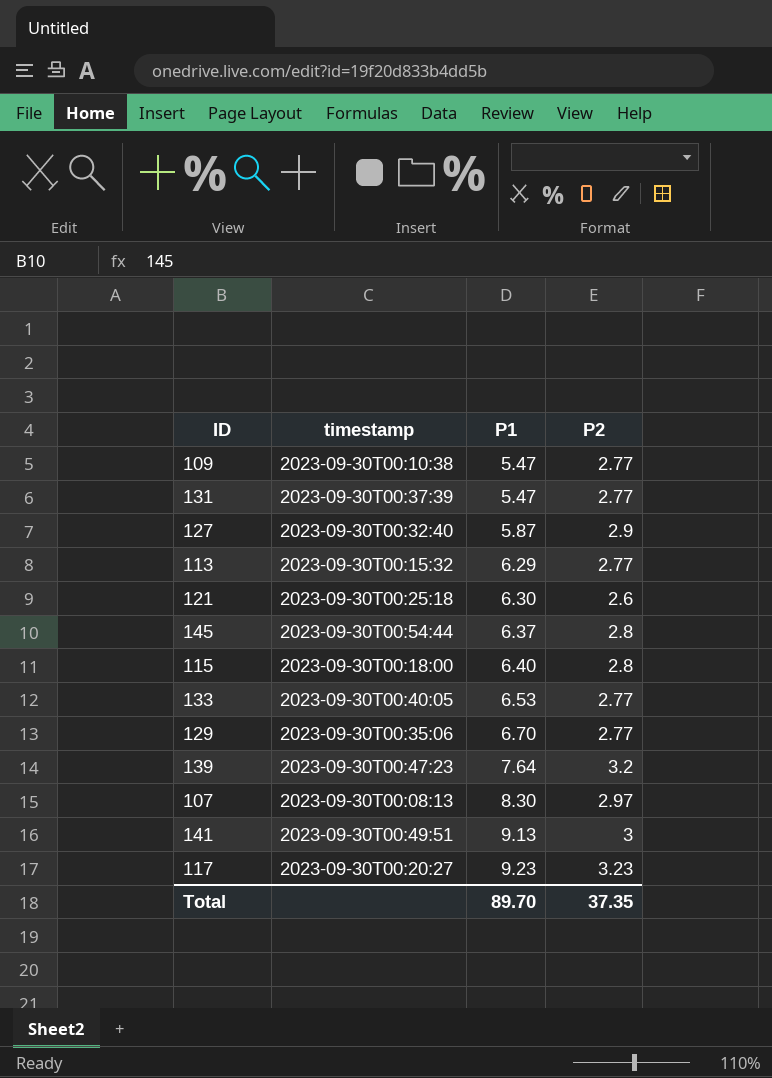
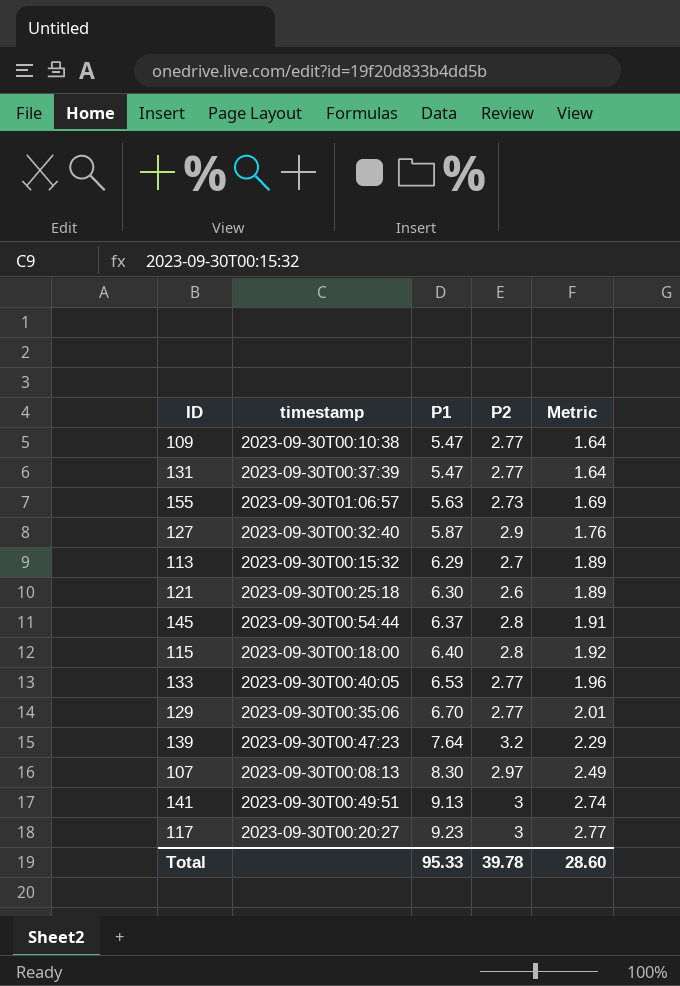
column Metric | formula: none -> [P1] * 0.3
row 155: none -> 2023-09-30T01:06:57 | 5.63 | 2.73 | 1.69
113 | P2: 2.77 -> 2.7
117 | P2: 3.23 -> 3
Total | P1: 89.70 -> 95.33
Total | P2: 37.35 -> 39.78

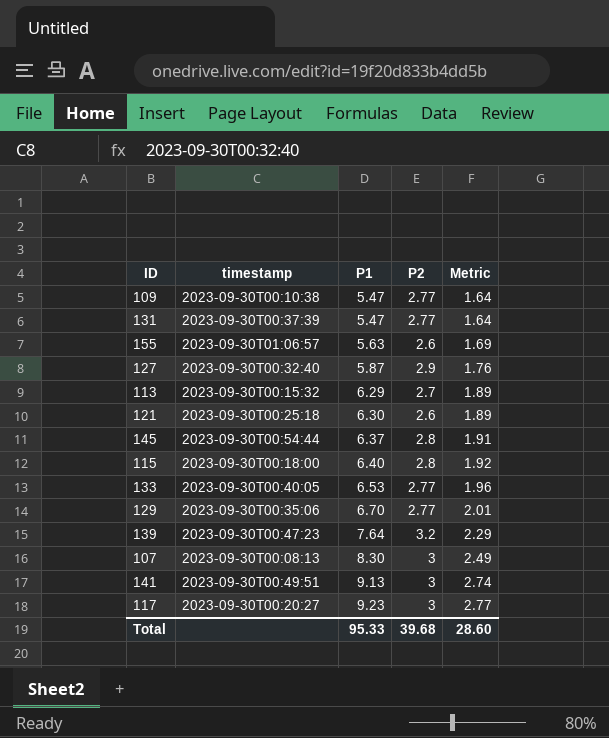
155 | P2: 2.73 -> 2.6
107 | P2: 2.97 -> 3
Total | P2: 39.78 -> 39.68

